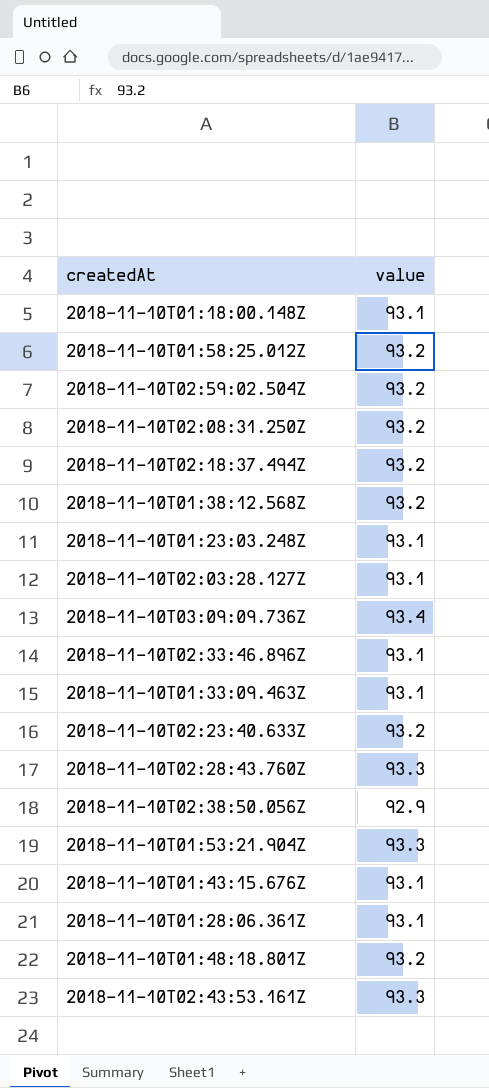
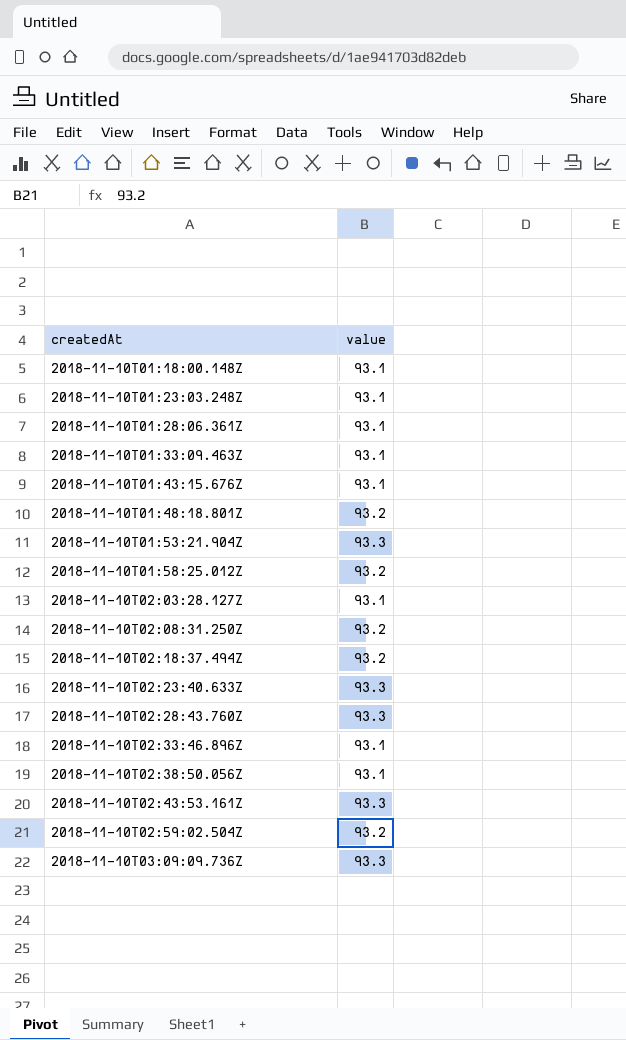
row order: none -> createdAt ascending
row 2018-11-10T01:38:12.568Z: 93.2 -> none
2018-11-10T02:23:40.633Z | value: 93.2 -> 93.3
2018-11-10T02:38:50.056Z | value: 92.9 -> 93.1
2018-11-10T03:09:09.736Z | value: 93.4 -> 93.3

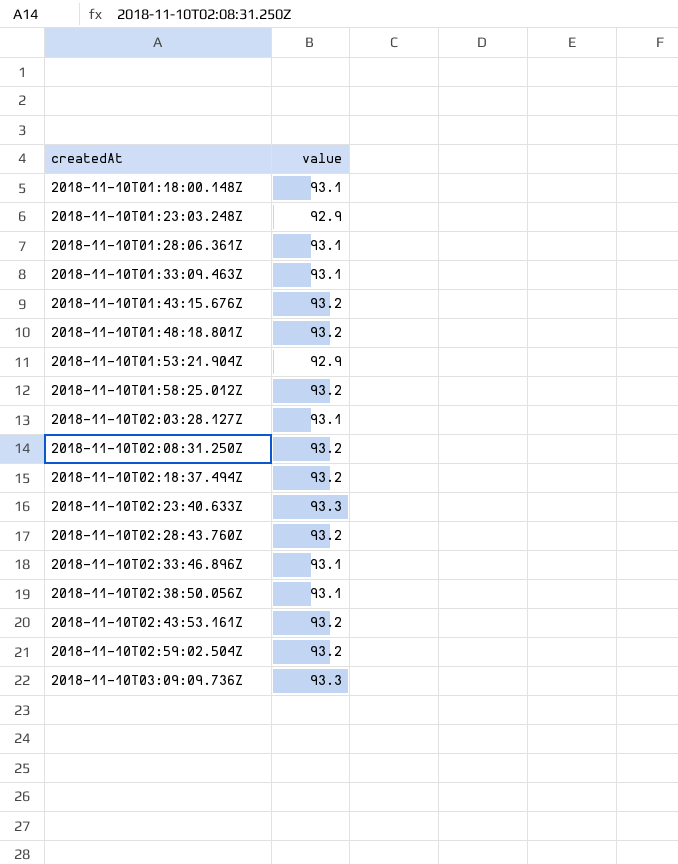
2018-11-10T01:23:03.248Z | value: 93.1 -> 92.9
2018-11-10T01:43:15.676Z | value: 93.1 -> 93.2
2018-11-10T01:53:21.904Z | value: 93.3 -> 92.9
2018-11-10T02:28:43.760Z | value: 93.3 -> 93.2
2018-11-10T02:43:53.161Z | value: 93.3 -> 93.2

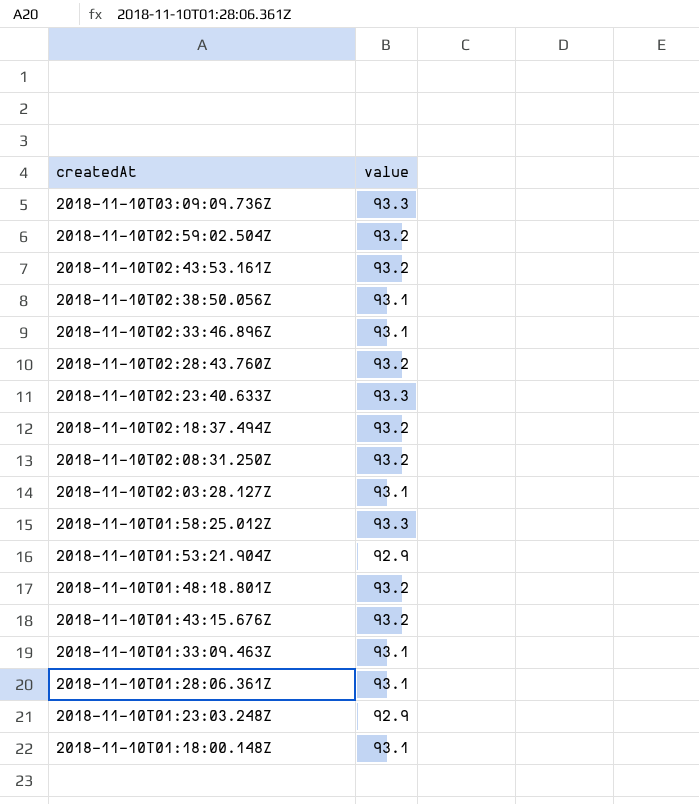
row order: createdAt ascending -> createdAt descending
2018-11-10T01:58:25.012Z | value: 93.2 -> 93.3

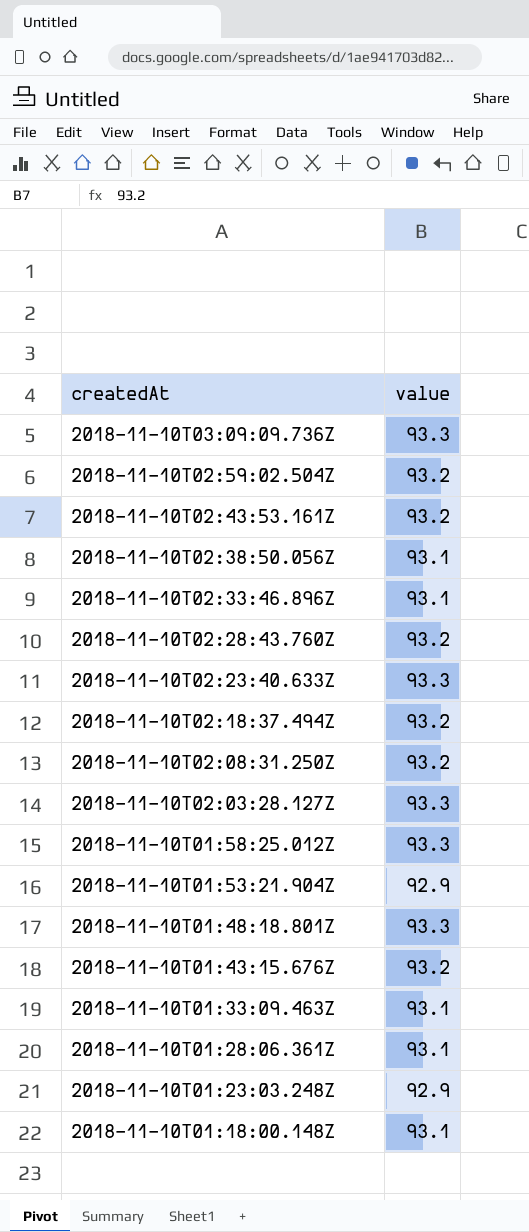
2018-11-10T02:03:28.127Z | value: 93.1 -> 93.3
2018-11-10T01:48:18.801Z | value: 93.2 -> 93.3

